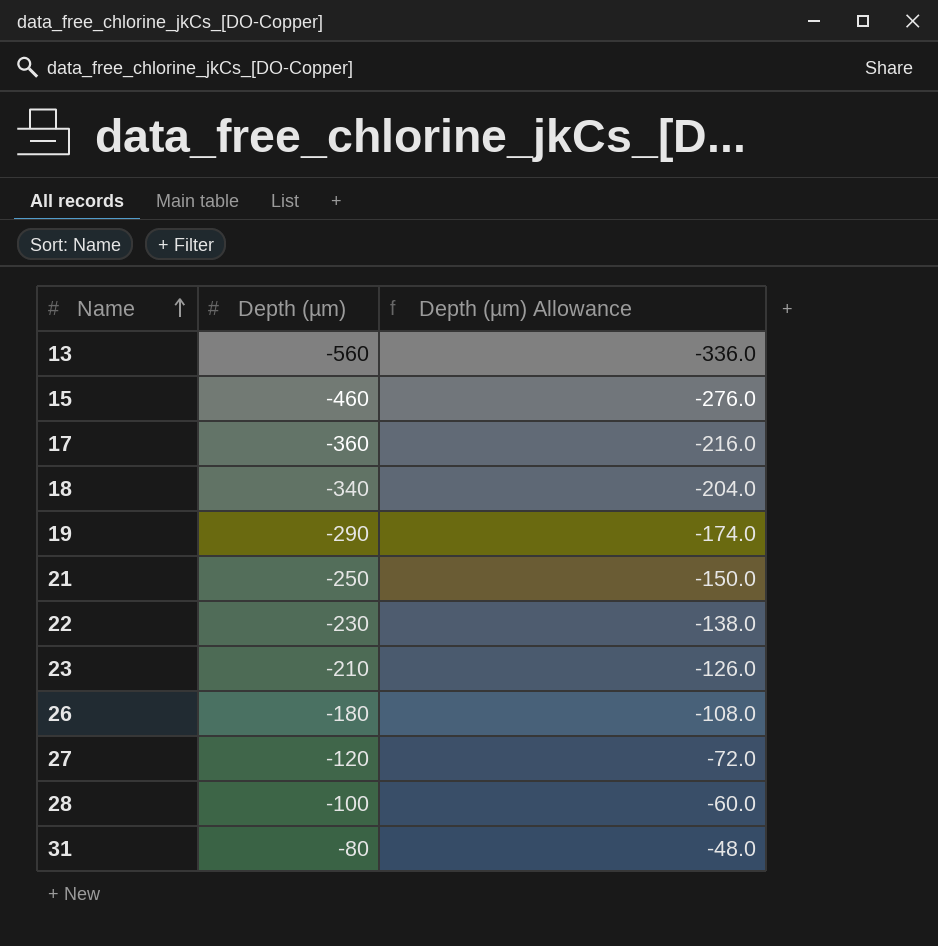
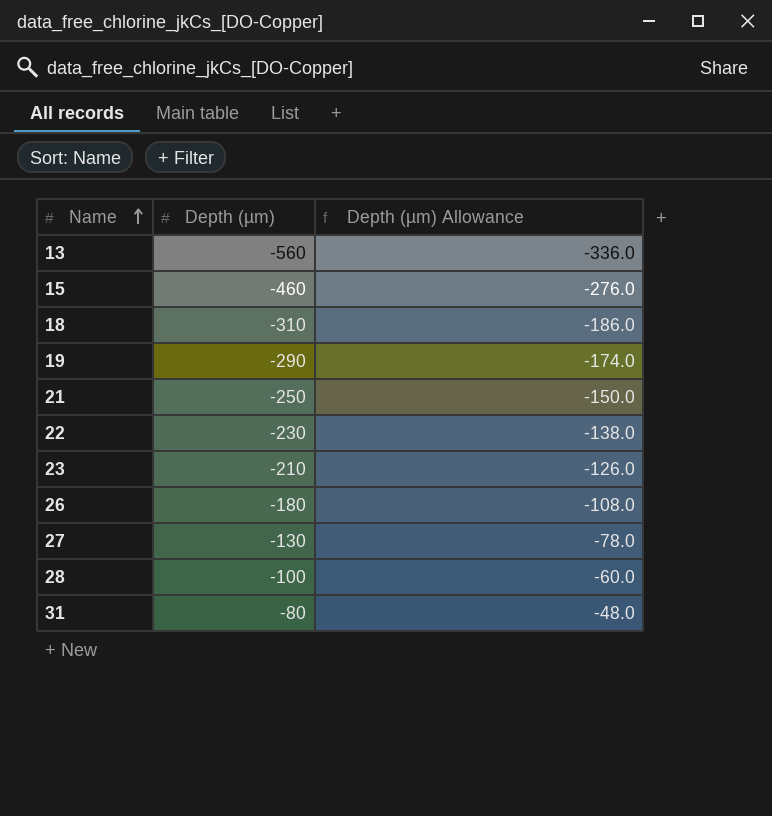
row 17: -360 | -216.0 -> none
18 | Depth (µm): -340 -> -310
18 | Depth (µm) Allowance: -204.0 -> -186.0
27 | Depth (µm): -120 -> -130
27 | Depth (µm) Allowance: -72.0 -> -78.0

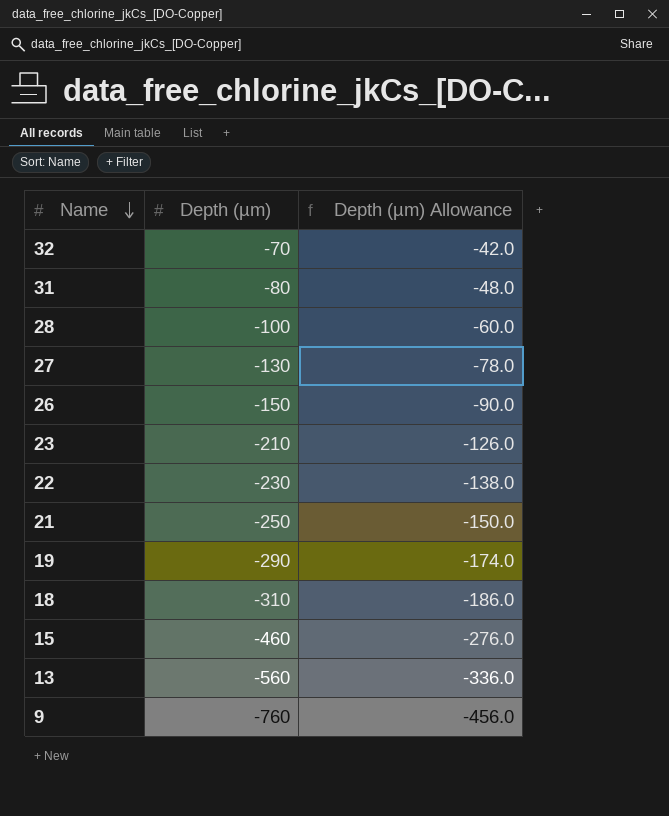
row order: Name ascending -> Name descending
row 32: none -> -70 | -42.0
26 | Depth (µm): -180 -> -150
26 | Depth (µm) Allowance: -108.0 -> -90.0
row 9: none -> -760 | -456.0

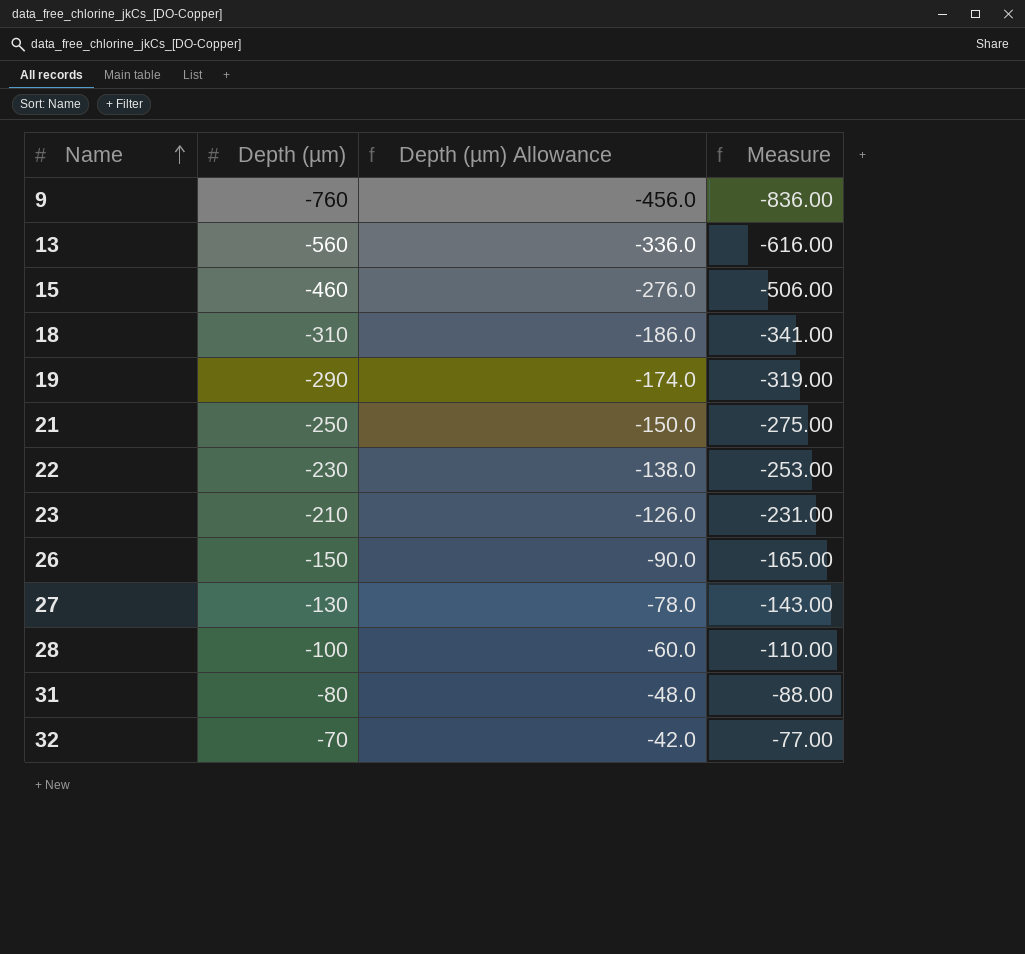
row order: Name descending -> Name ascending
column Measure | formula: none -> [Depth (µm)] * 1.1

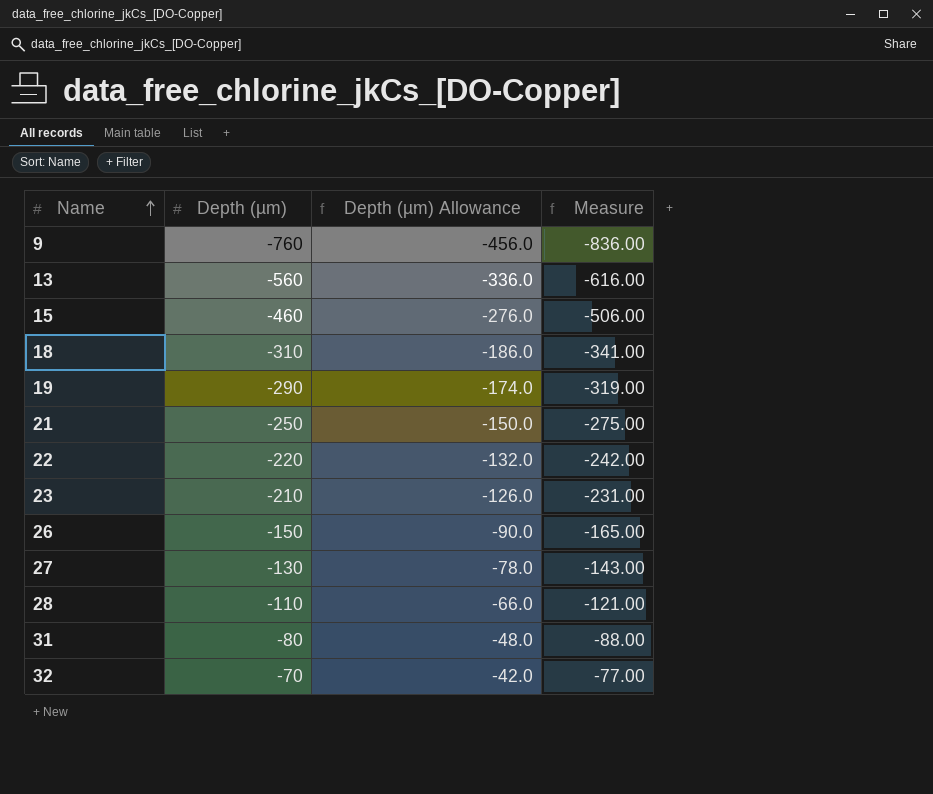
22 | Depth (µm): -230 -> -220
22 | Depth (µm) Allowance: -138.0 -> -132.0
22 | Measure: -253.00 -> -242.00
28 | Depth (µm): -100 -> -110
28 | Depth (µm) Allowance: -60.0 -> -66.0
28 | Measure: -110.00 -> -121.00

